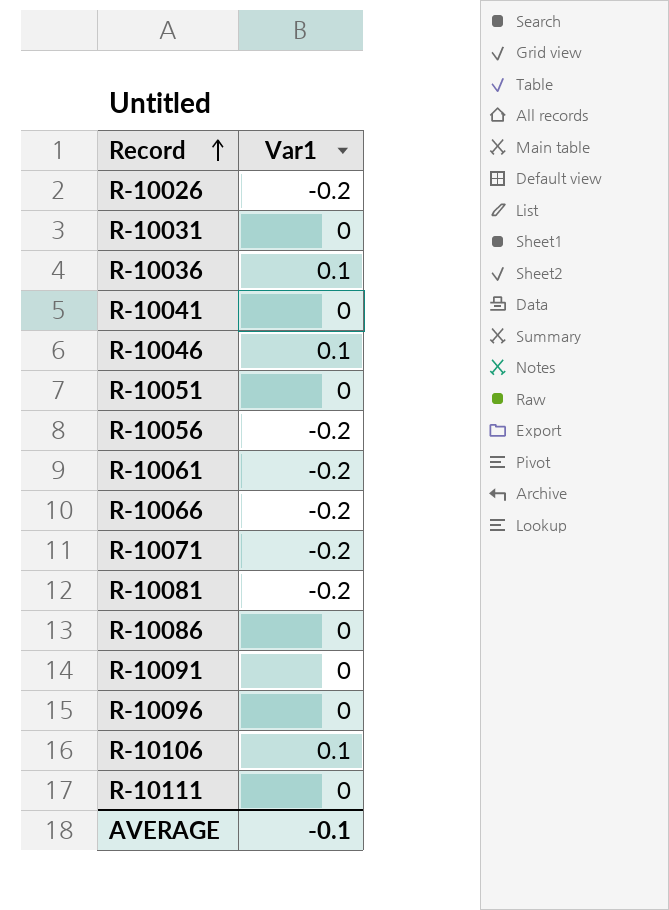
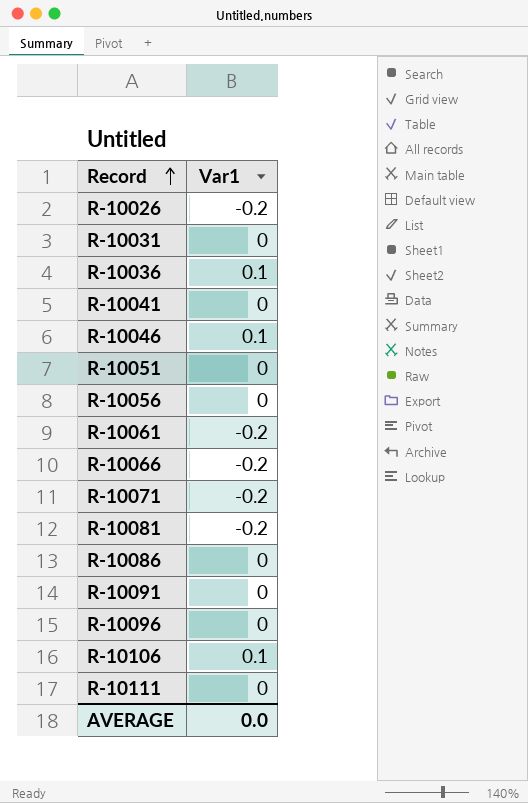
R-10056 | Var1: -0.2 -> 0
AVERAGE | Var1: -0.1 -> 0.0

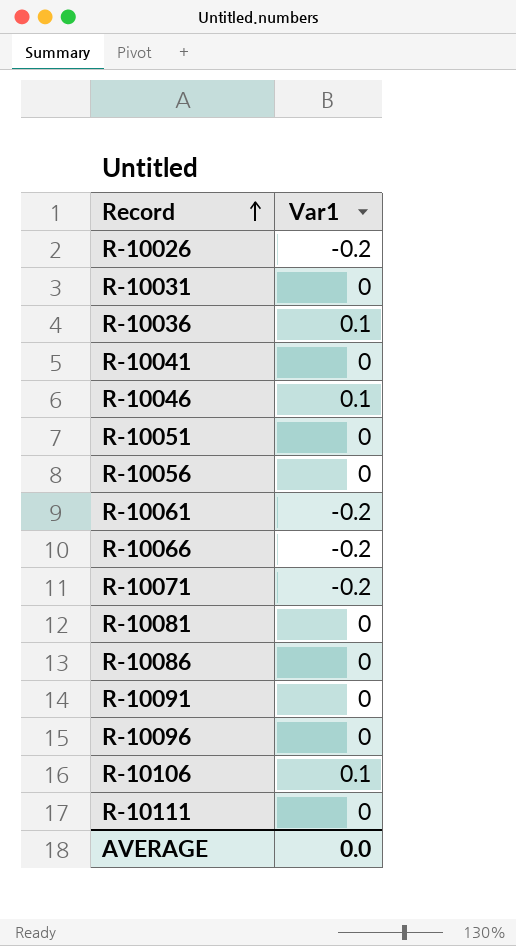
R-10081 | Var1: -0.2 -> 0

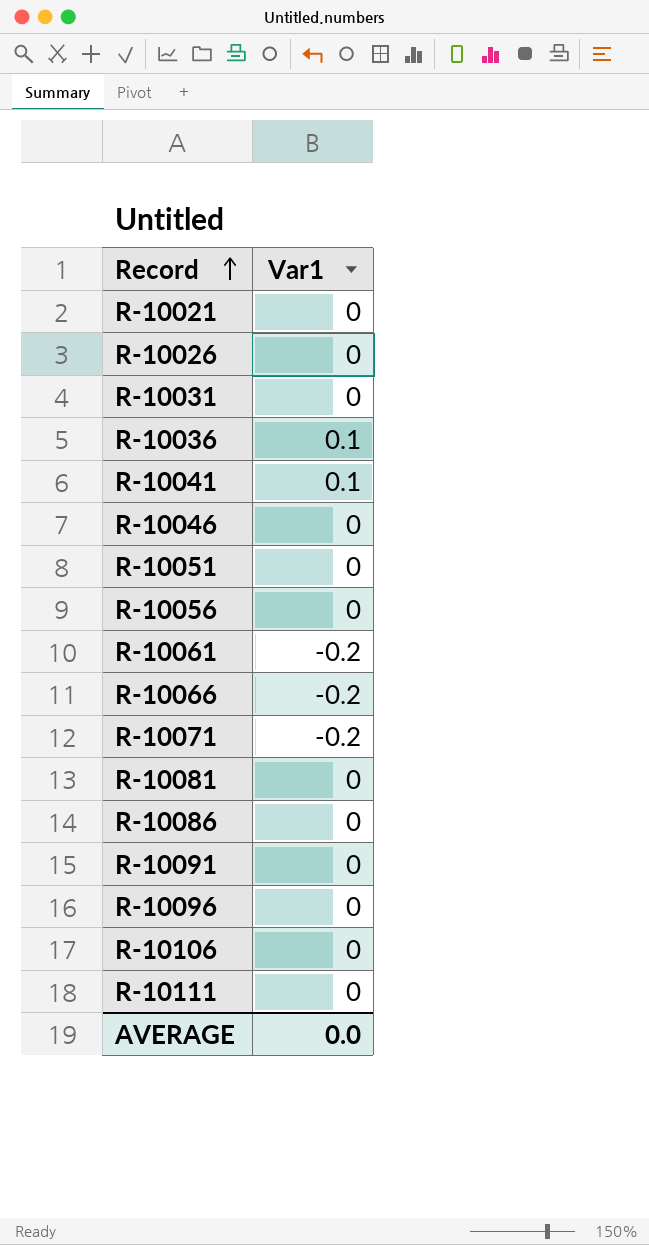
row R-10021: none -> 0
R-10026 | Var1: -0.2 -> 0
R-10041 | Var1: 0 -> 0.1
R-10046 | Var1: 0.1 -> 0
R-10106 | Var1: 0.1 -> 0

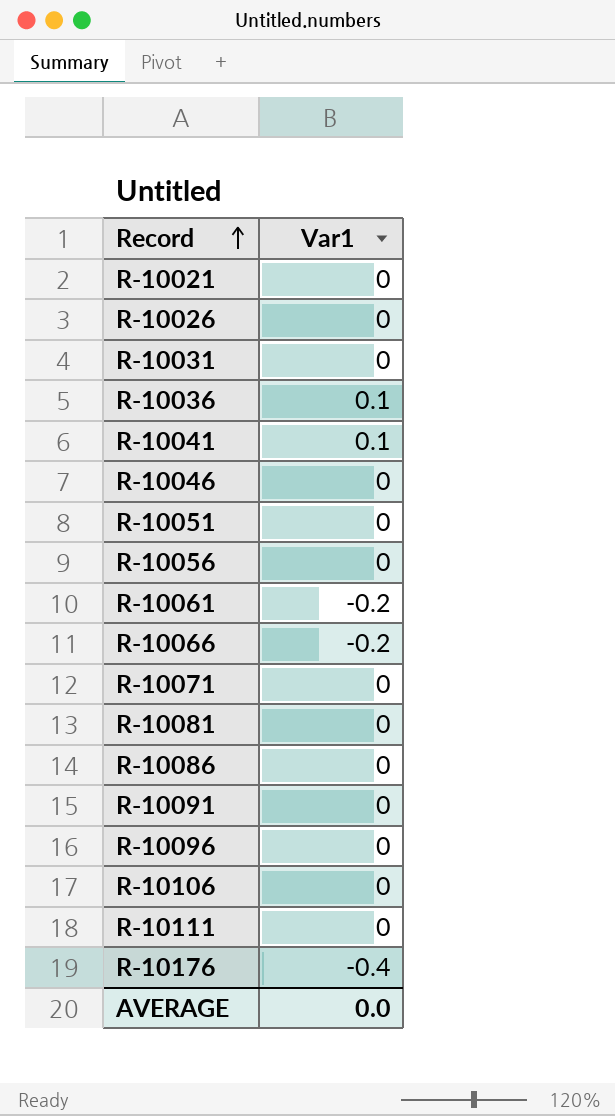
R-10071 | Var1: -0.2 -> 0
row R-10176: none -> -0.4

